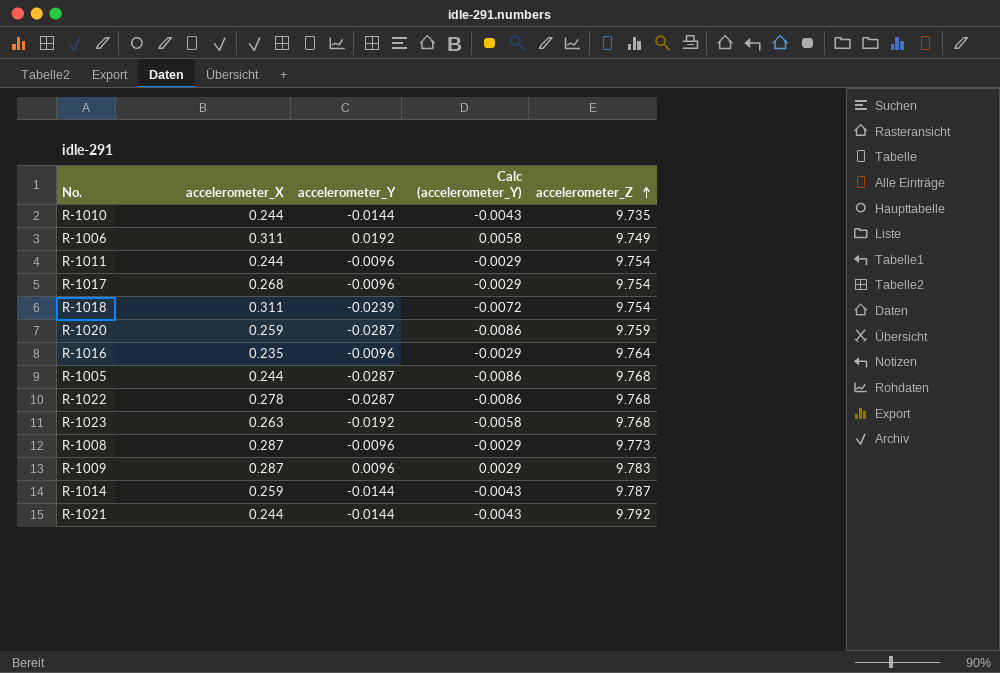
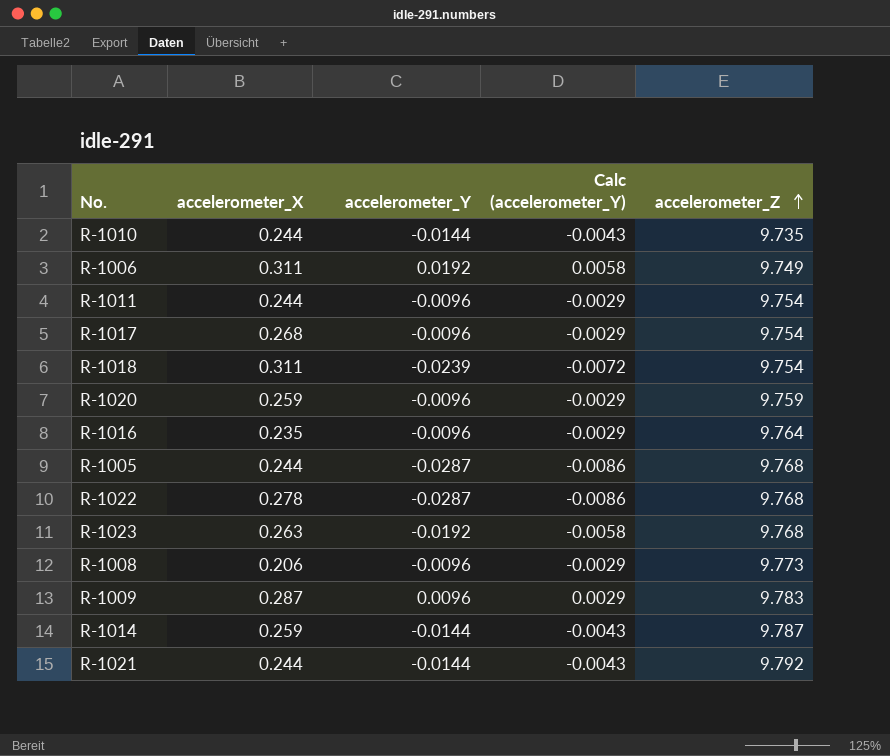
R-1020 | accelerometer_Y: -0.0287 -> -0.0096
R-1020 | Calc (accelerometer_Y): -0.0086 -> -0.0029
R-1008 | accelerometer_X: 0.287 -> 0.206

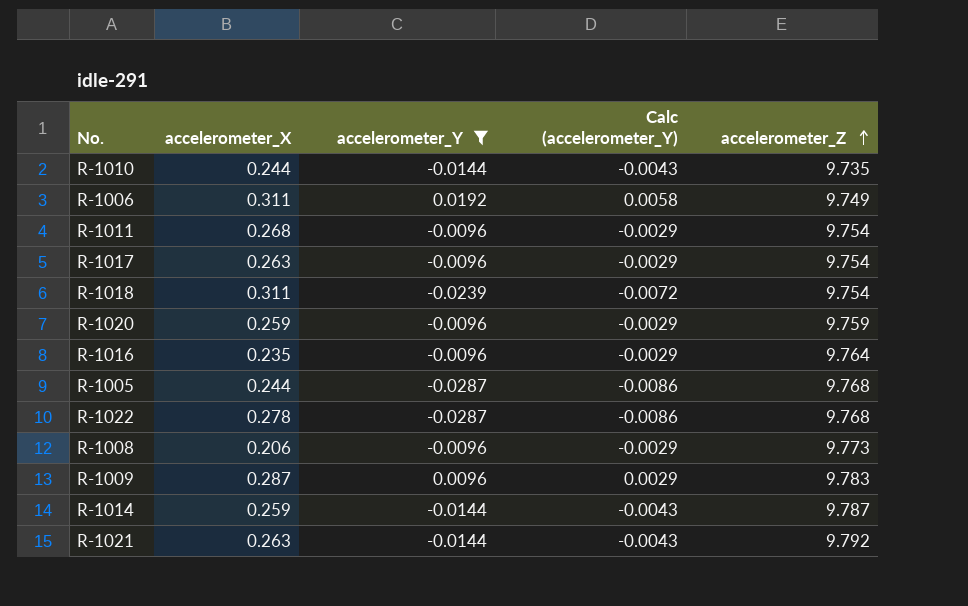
filter: none -> accelerometer_Y != -0.0192
R-1011 | accelerometer_X: 0.244 -> 0.268
R-1017 | accelerometer_X: 0.268 -> 0.263
R-1021 | accelerometer_X: 0.244 -> 0.263

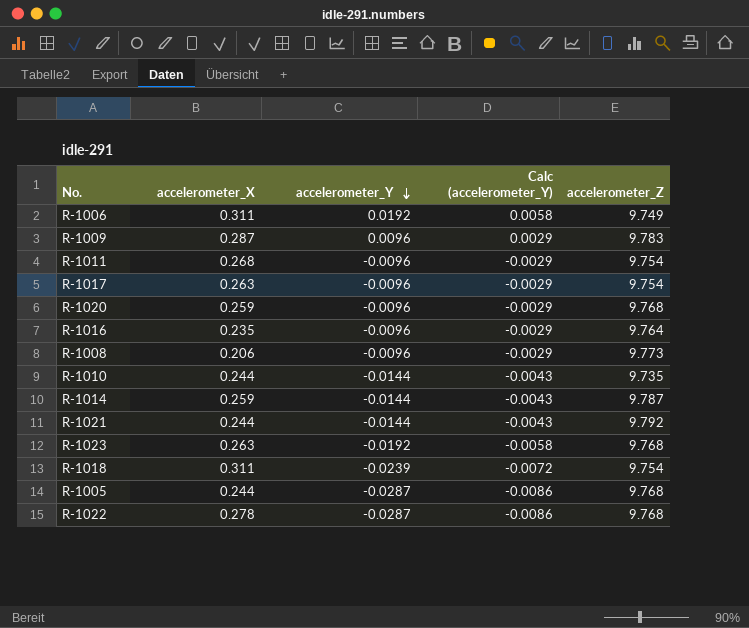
filter: accelerometer_Y != -0.0192 -> none
row order: accelerometer_Z ascending -> accelerometer_Y descending
R-1020 | accelerometer_Z: 9.759 -> 9.768
R-1021 | accelerometer_X: 0.263 -> 0.244

